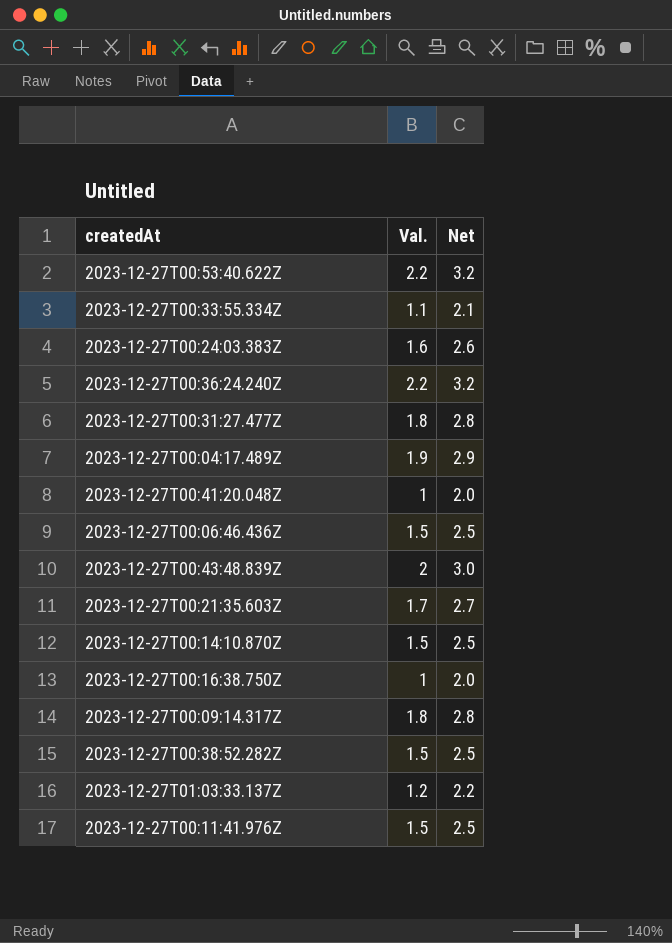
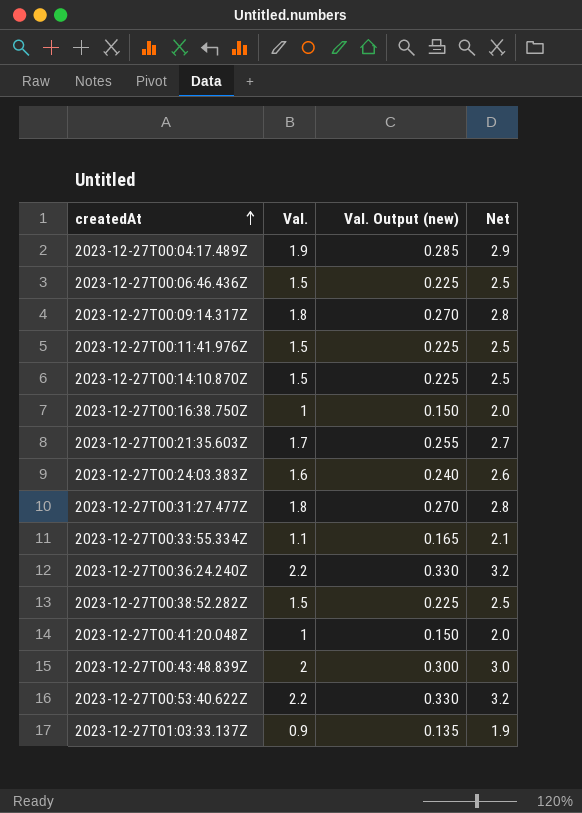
row order: none -> createdAt ascending
column Val. Output (new) | formula: none -> [Val.] * 0.15
2023-12-27T01:03:33.137Z | Val.: 1.2 -> 0.9
2023-12-27T01:03:33.137Z | Net: 2.2 -> 1.9

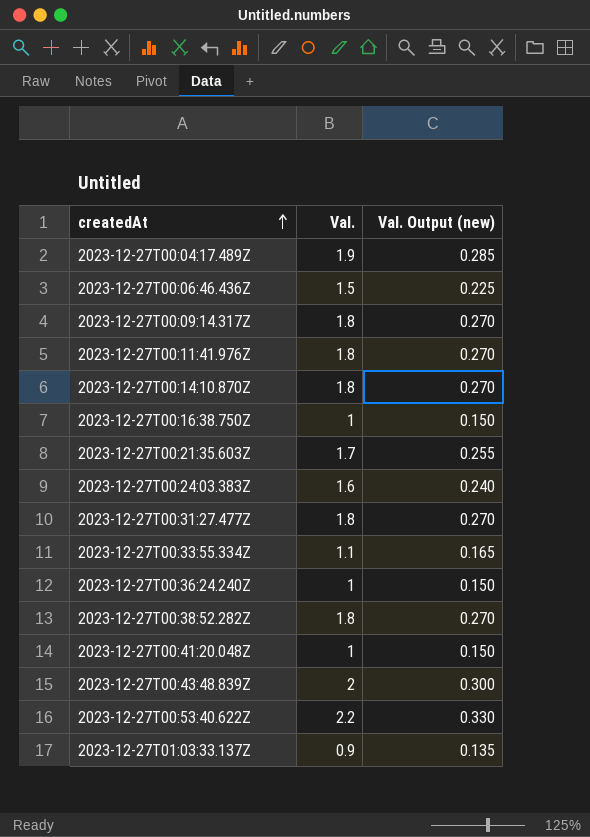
column Net | formula: [Val.] + 1 -> none
2023-12-27T00:11:41.976Z | Val.: 1.5 -> 1.8
2023-12-27T00:11:41.976Z | Val. Output (new): 0.225 -> 0.270
2023-12-27T00:14:10.870Z | Val.: 1.5 -> 1.8
2023-12-27T00:14:10.870Z | Val. Output (new): 0.225 -> 0.270
2023-12-27T00:36:24.240Z | Val.: 2.2 -> 1
2023-12-27T00:36:24.240Z | Val. Output (new): 0.330 -> 0.150
2023-12-27T00:38:52.282Z | Val.: 1.5 -> 1.8
2023-12-27T00:38:52.282Z | Val. Output (new): 0.225 -> 0.270

